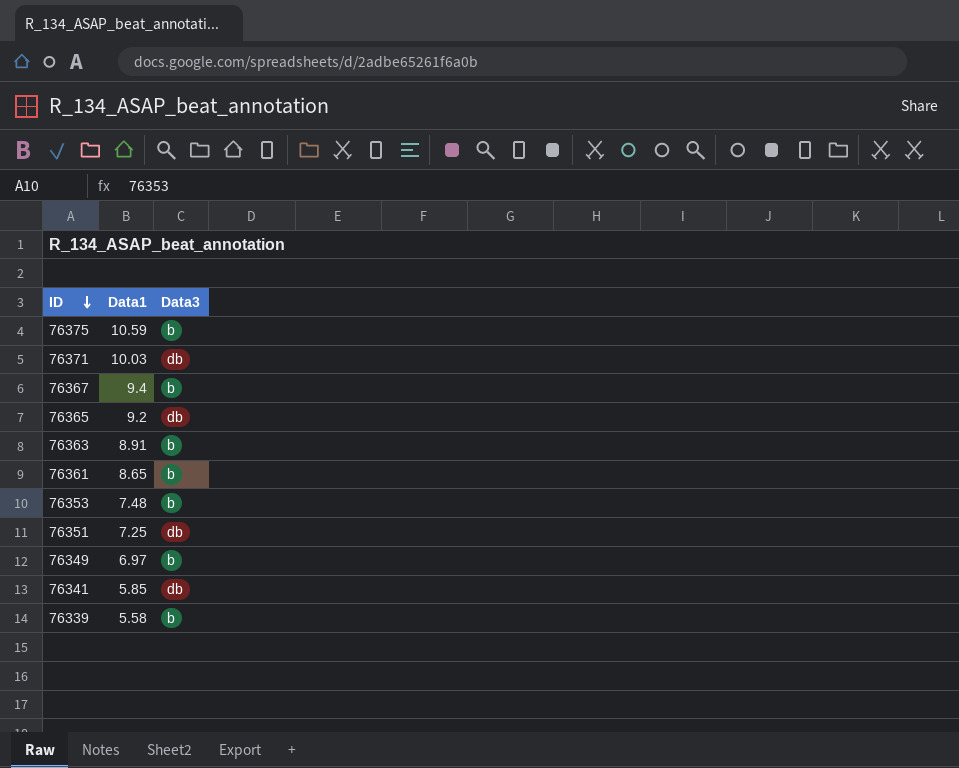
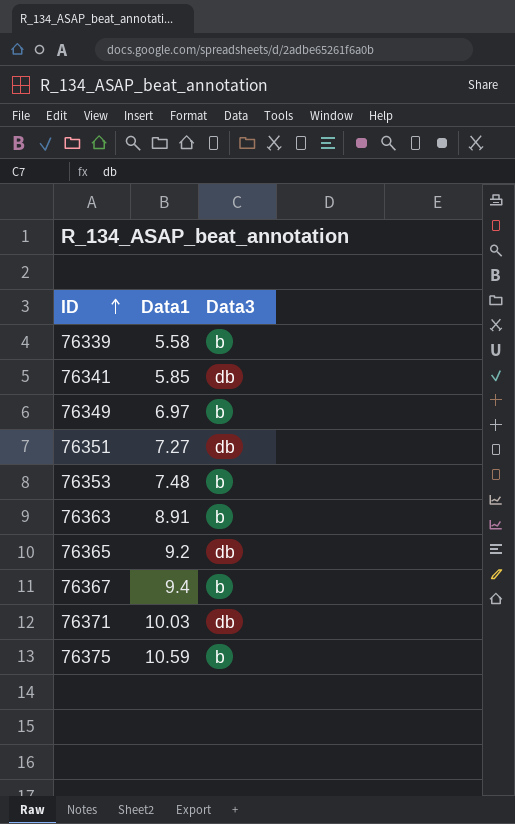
row order: ID descending -> ID ascending
row 76361: 8.65 | b -> none
76351 | Data1: 7.25 -> 7.27

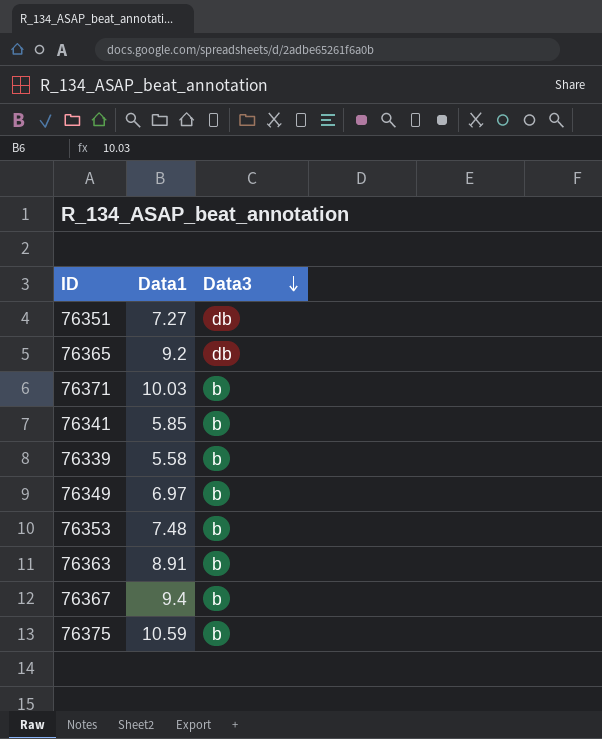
row order: ID ascending -> Data3 descending
76371 | Data3: db -> b
76341 | Data3: db -> b

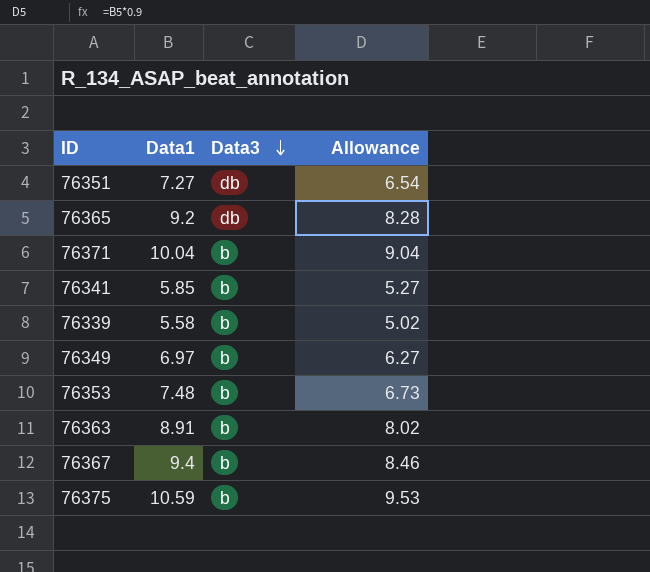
column Allowance | formula: none -> [Data1] * 0.9
76371 | Data1: 10.03 -> 10.04

